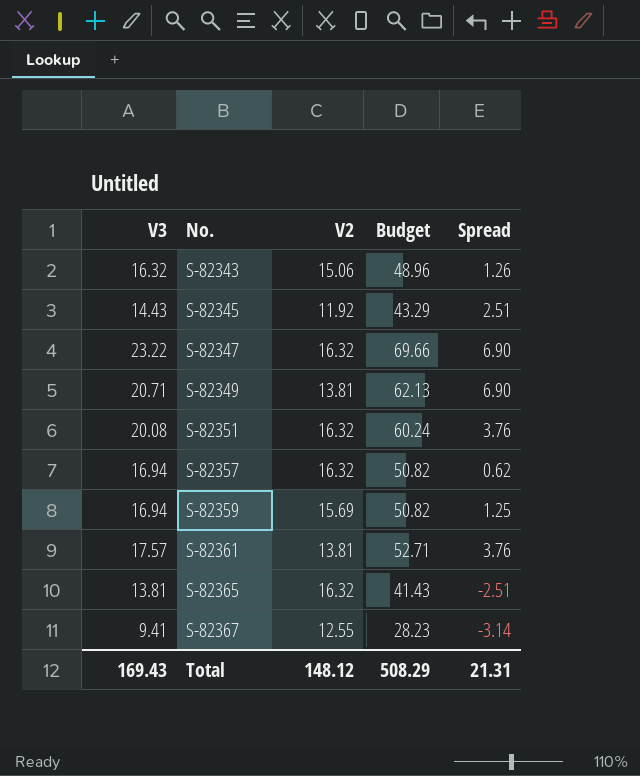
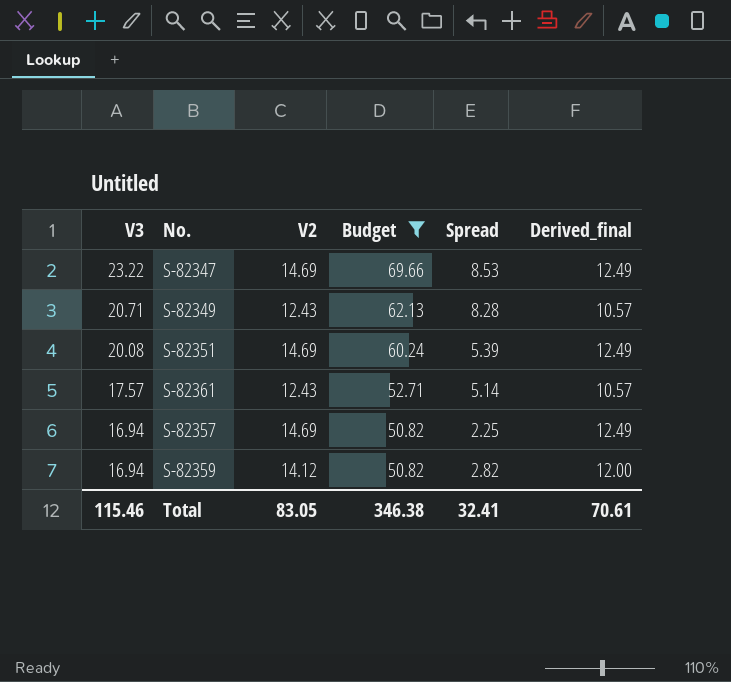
filter: none -> Budget >= 50.82
row order: No. ascending -> V3 descending
column Derived_final | formula: none -> [V2] * 0.85
S-82347 | V2: 16.32 -> 14.69
S-82347 | Spread: 6.90 -> 8.53
S-82349 | V2: 13.81 -> 12.43
S-82349 | Spread: 6.90 -> 8.28
S-82351 | V2: 16.32 -> 14.69
S-82351 | Spread: 3.76 -> 5.39
S-82361 | V2: 13.81 -> 12.43
S-82361 | Spread: 3.76 -> 5.14
S-82357 | V2: 16.32 -> 14.69
S-82357 | Spread: 0.62 -> 2.25
S-82359 | V2: 15.69 -> 14.12
S-82359 | Spread: 1.25 -> 2.82
Total | V3: 169.43 -> 115.46
Total | V2: 148.12 -> 83.05
Total | Budget: 508.29 -> 346.38
Total | Spread: 21.31 -> 32.41

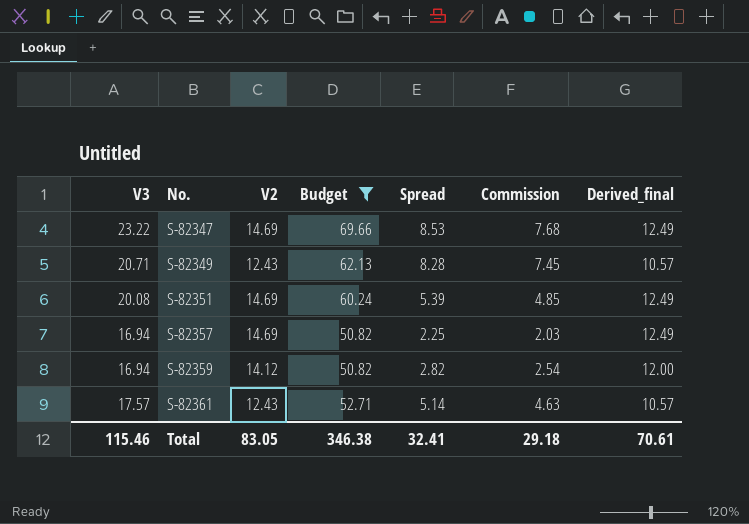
row order: V3 descending -> No. ascending
column Commission | formula: none -> [Spread] * 0.9

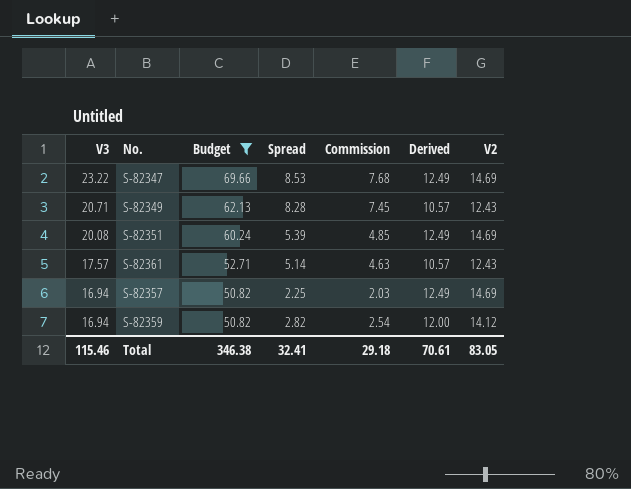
row order: No. ascending -> V3 descending
column name: Derived_final -> Derived
column V2 | position: 3 -> 7

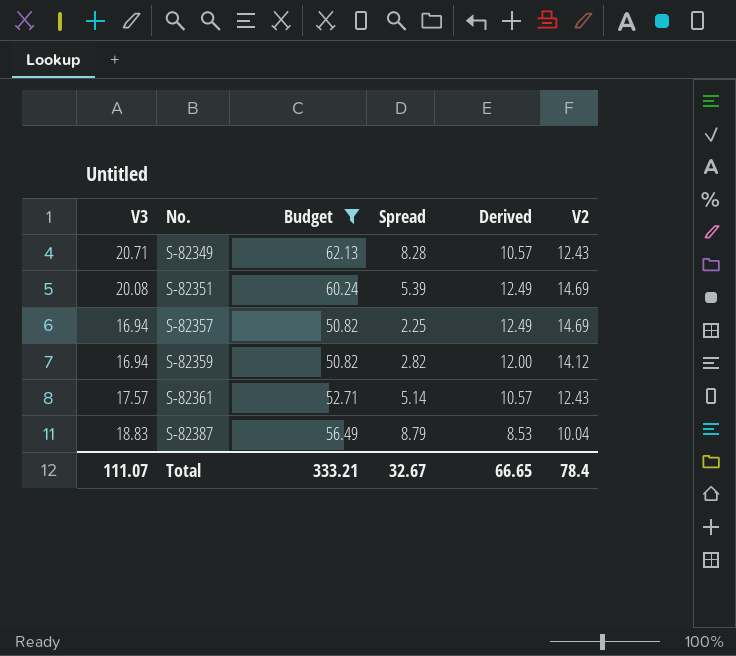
row order: V3 descending -> No. ascending
column Commission | formula: [Spread] * 0.9 -> none
row S-82347: 23.22 | 69.66 | 8.53 | 7.68 | 12.49 | 14.69 -> none
row S-82387: none -> 18.83 | 56.49 | 8.79 | 8.53 | 10.04
Total | V3: 115.46 -> 111.07
Total | Budget: 346.38 -> 333.21
Total | Spread: 32.41 -> 32.67
Total | Derived: 70.61 -> 66.65
Total | V2: 83.05 -> 78.4

